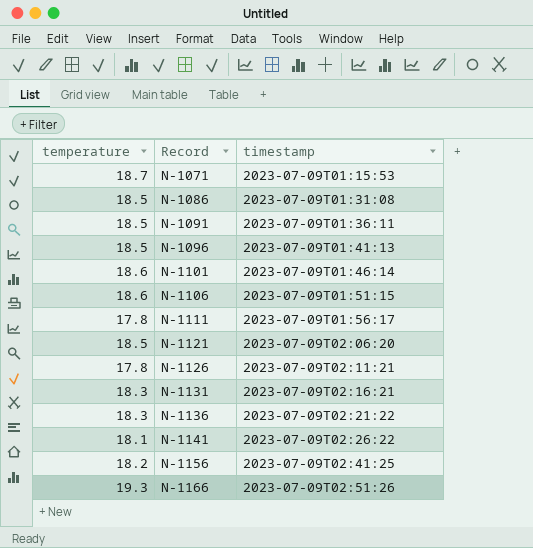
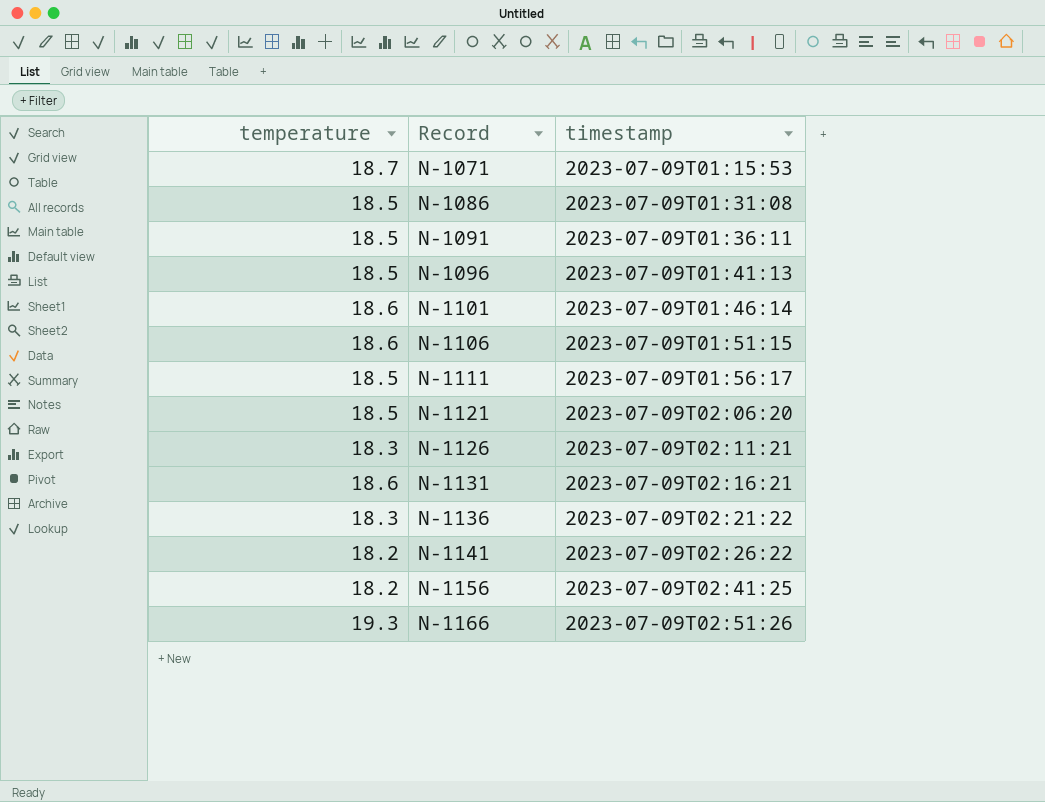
N-1111 | temperature: 17.8 -> 18.5
N-1126 | temperature: 17.8 -> 18.3
N-1131 | temperature: 18.3 -> 18.6
N-1141 | temperature: 18.1 -> 18.2

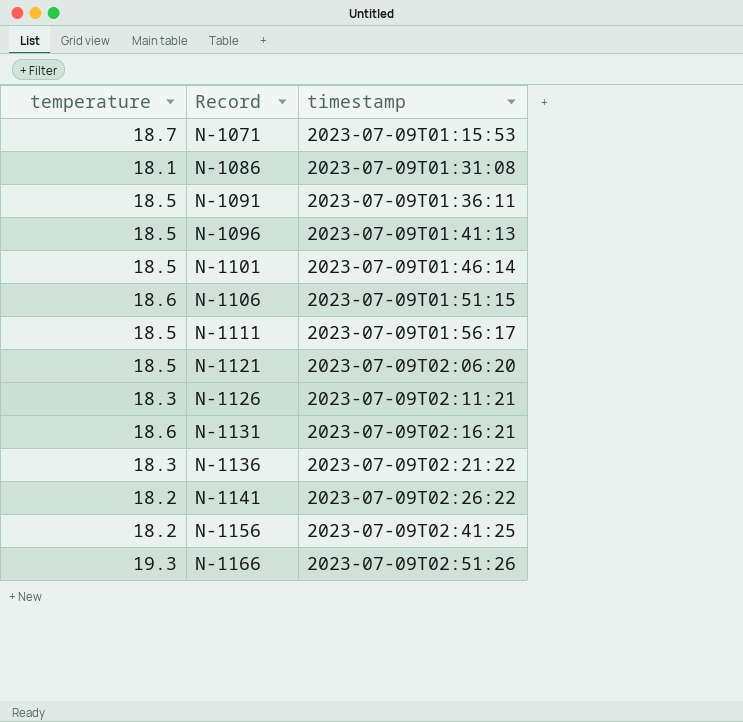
N-1086 | temperature: 18.5 -> 18.1
N-1101 | temperature: 18.6 -> 18.5

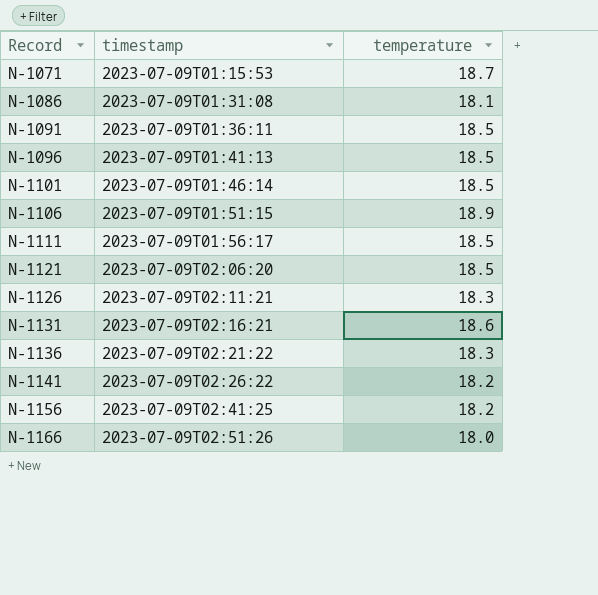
column temperature | position: 1 -> 3
N-1106 | temperature: 18.6 -> 18.9
N-1166 | temperature: 19.3 -> 18.0

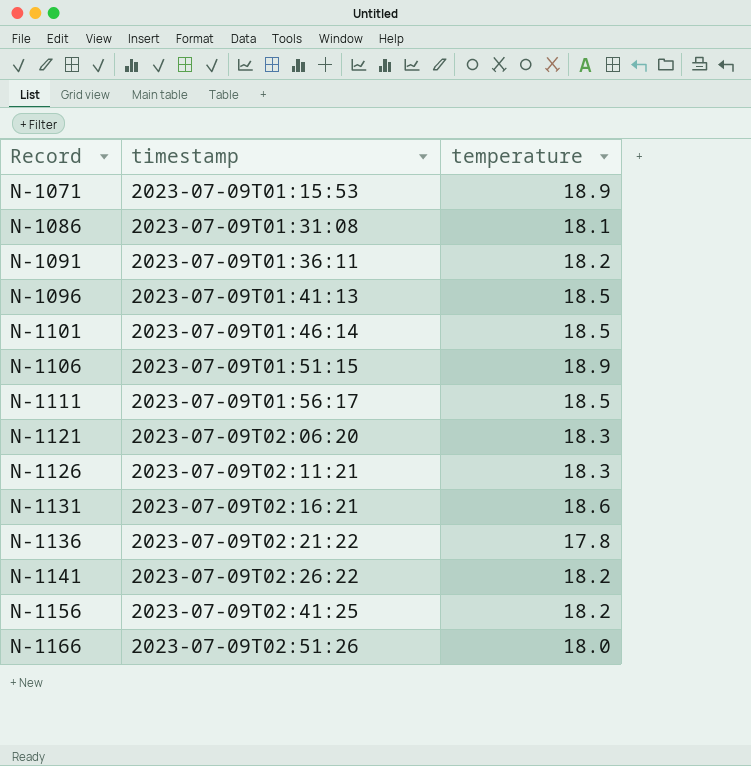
N-1071 | temperature: 18.7 -> 18.9
N-1091 | temperature: 18.5 -> 18.2
N-1121 | temperature: 18.5 -> 18.3
N-1136 | temperature: 18.3 -> 17.8

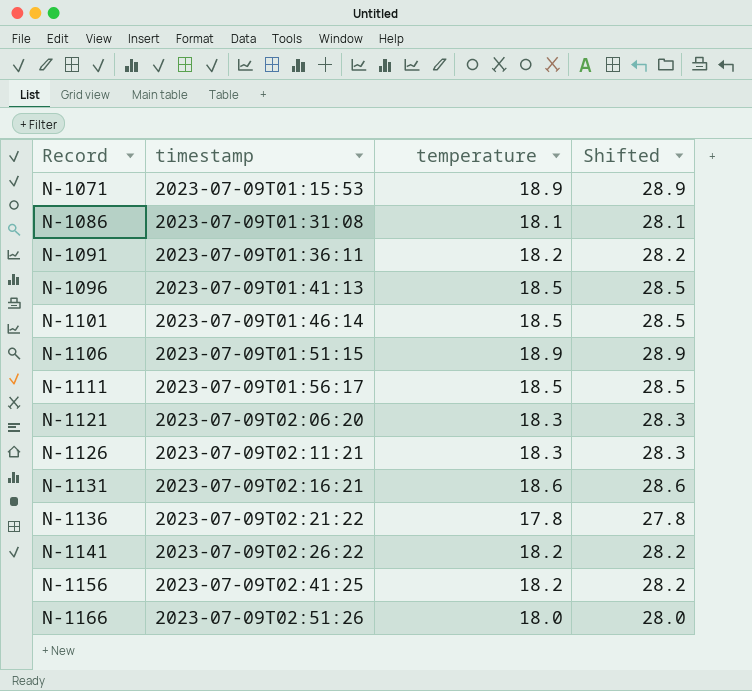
column Shifted | formula: none -> [temperature] + 10

